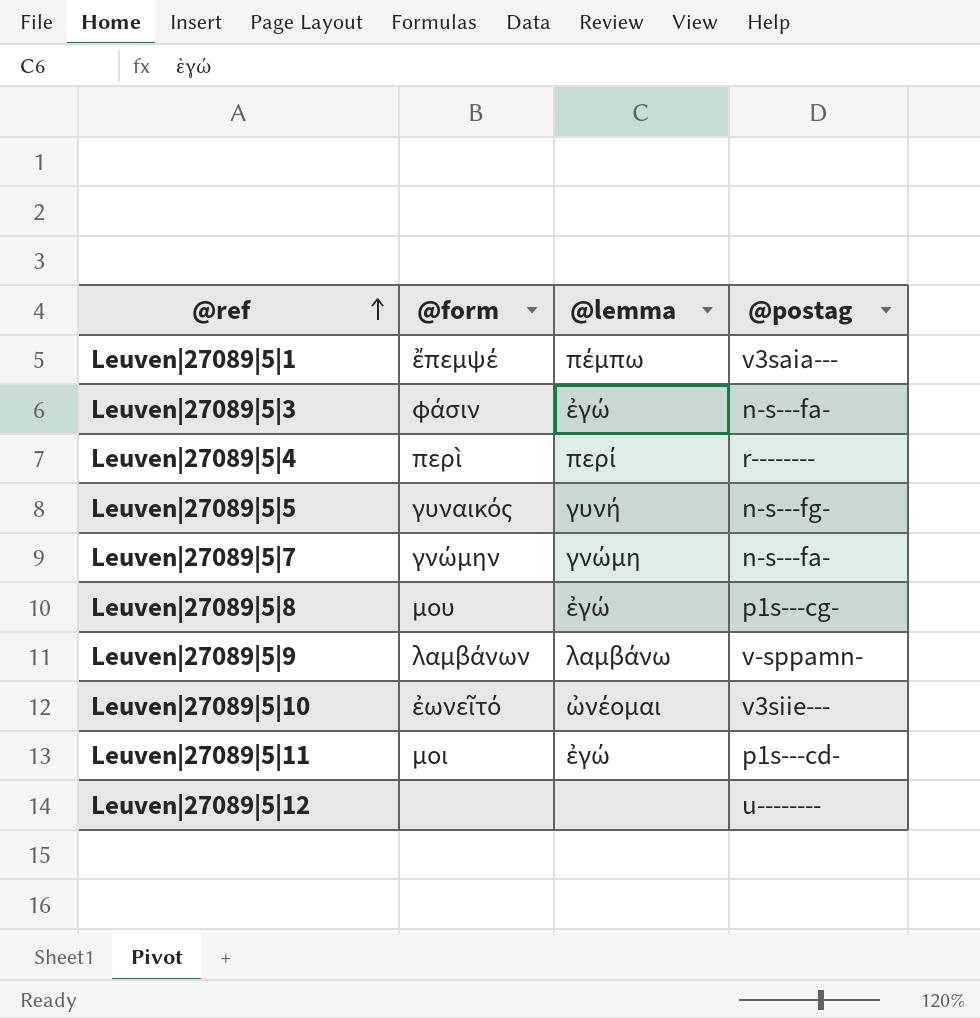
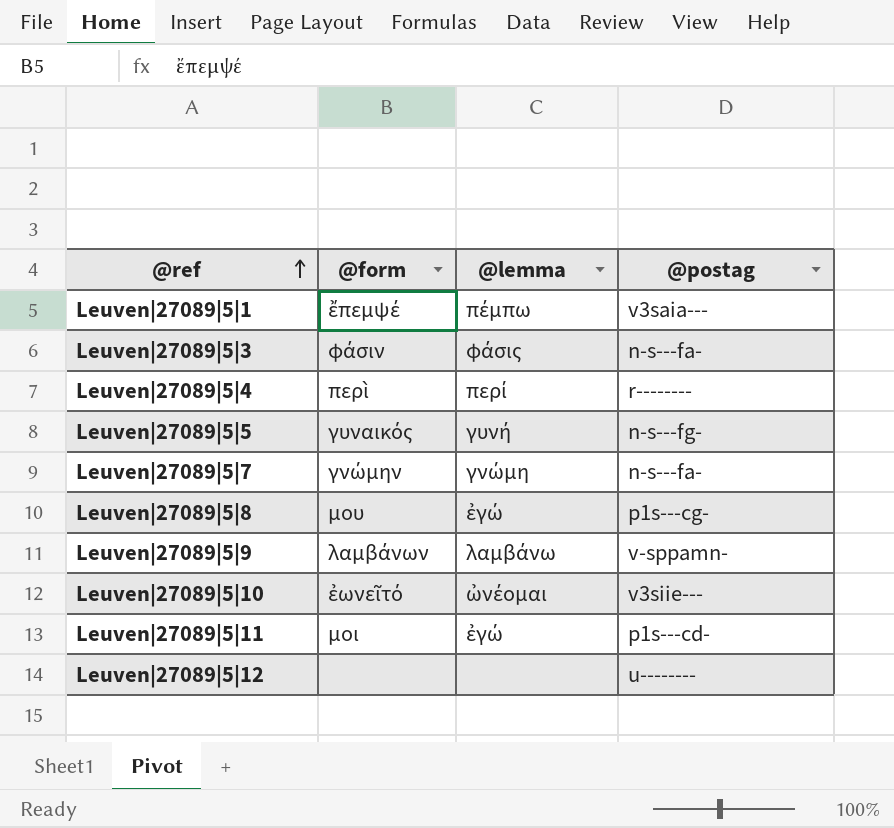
Leuven|27089|5|3 | @lemma: ἐγώ -> φάσις

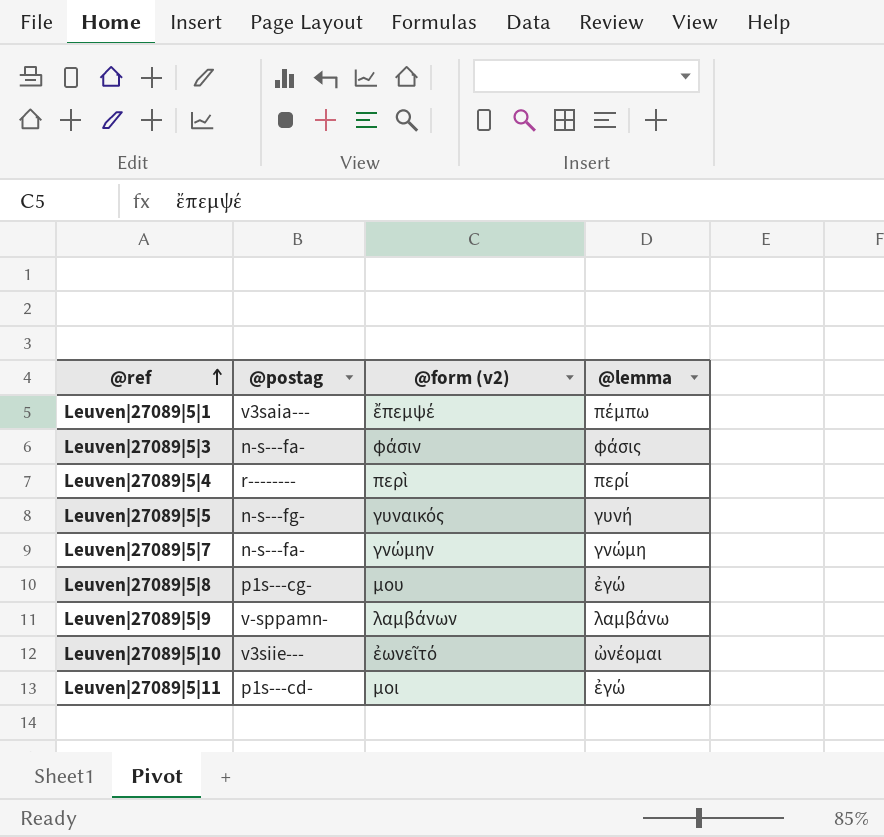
column @postag | position: 4 -> 2
column name: @form -> @form (v2)
row Leuven|27089|5|12: none | none | u-------- -> none

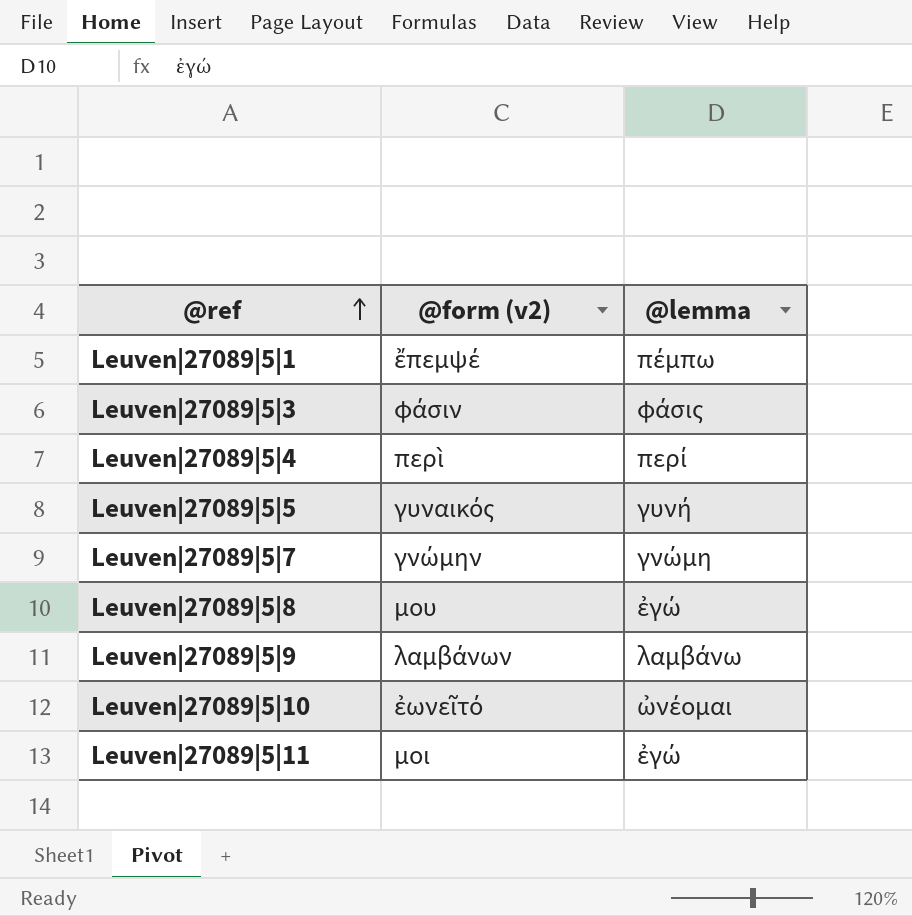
column @postag | position: 2 -> none

